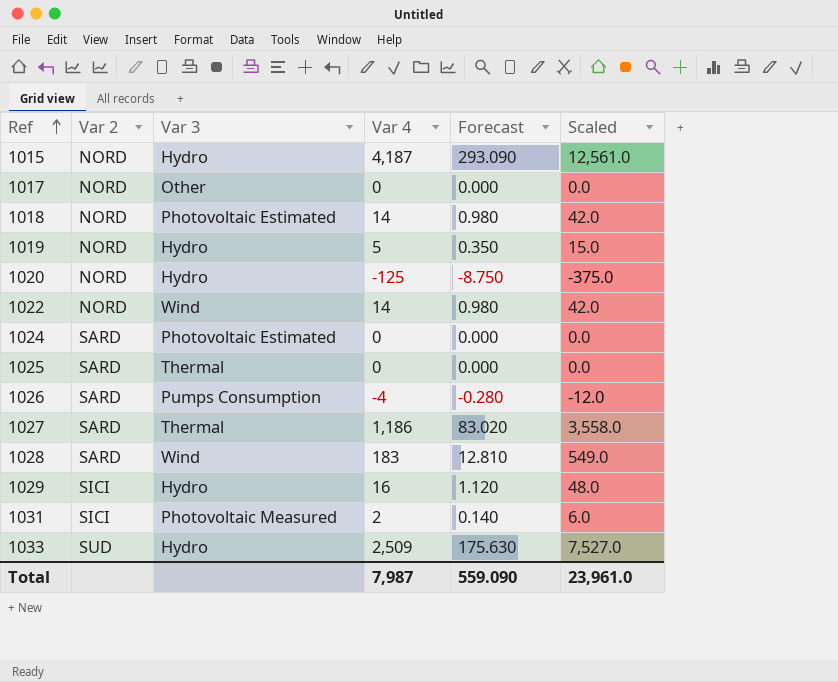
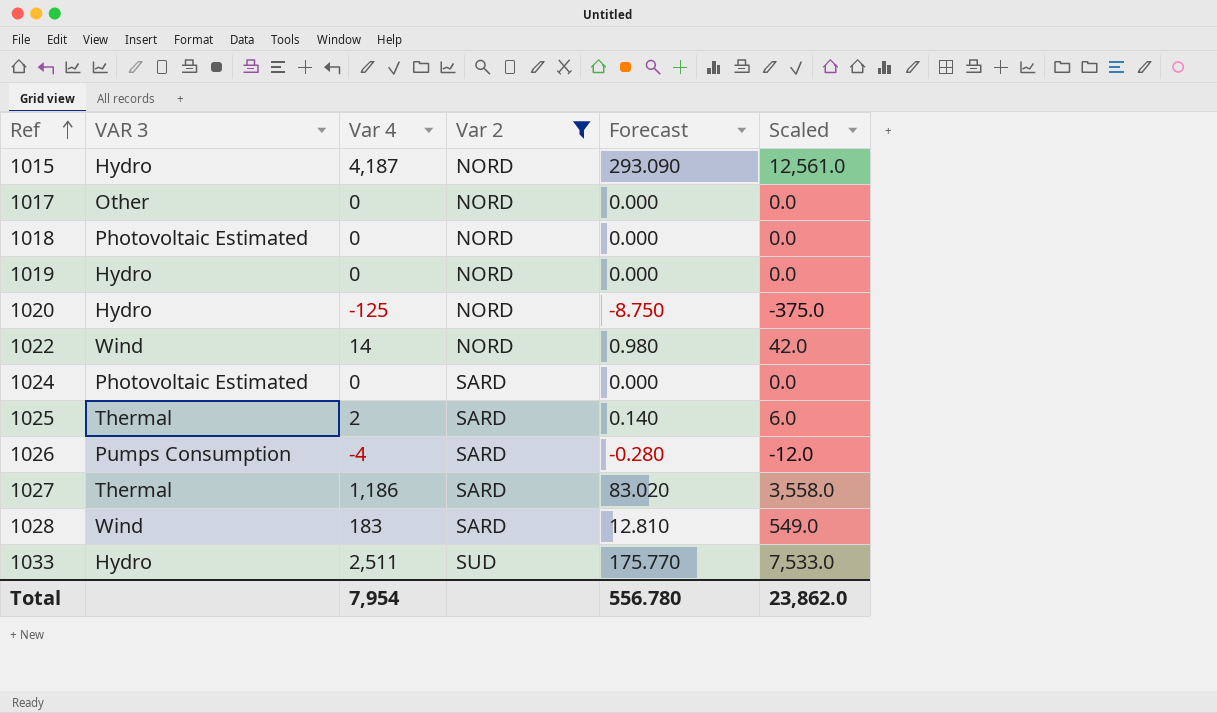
filter: none -> Var 2 != SICI
column name: Var 3 -> VAR 3
column Var 2 | position: 2 -> 4
1018 | Var 4: 14 -> 0
1018 | Forecast: 0.980 -> 0.000
1018 | Scaled: 42.0 -> 0.0
1019 | Var 4: 5 -> 0
1019 | Forecast: 0.350 -> 0.000
1019 | Scaled: 15.0 -> 0.0
1025 | Var 4: 0 -> 2
1025 | Forecast: 0.000 -> 0.140
1025 | Scaled: 0.0 -> 6.0
1033 | Var 4: 2,509 -> 2,511
1033 | Forecast: 175.630 -> 175.770
1033 | Scaled: 7,527.0 -> 7,533.0
Total | Var 4: 7,987 -> 7,954
Total | Forecast: 559.090 -> 556.780
Total | Scaled: 23,961.0 -> 23,862.0

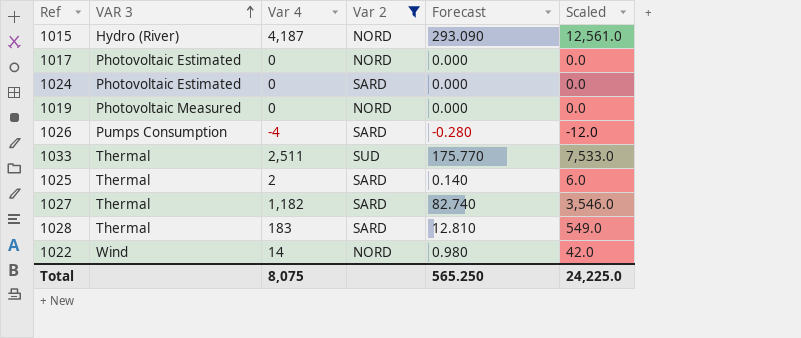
row order: Ref ascending -> VAR 3 ascending
row 1018: Photovoltaic Estimated | 0 | NORD | 0.000 | 0.0 -> none
row 1020: Hydro | -125 | NORD | -8.750 | -375.0 -> none
1015 | VAR 3: Hydro -> Hydro (River)
1017 | VAR 3: Other -> Photovoltaic Estimated
1019 | VAR 3: Hydro -> Photovoltaic Measured
1033 | VAR 3: Hydro -> Thermal
1027 | Var 4: 1,186 -> 1,182
1027 | Forecast: 83.020 -> 82.740
1027 | Scaled: 3,558.0 -> 3,546.0
1028 | VAR 3: Wind -> Thermal
Total | Var 4: 7,954 -> 8,075
Total | Forecast: 556.780 -> 565.250
Total | Scaled: 23,862.0 -> 24,225.0

